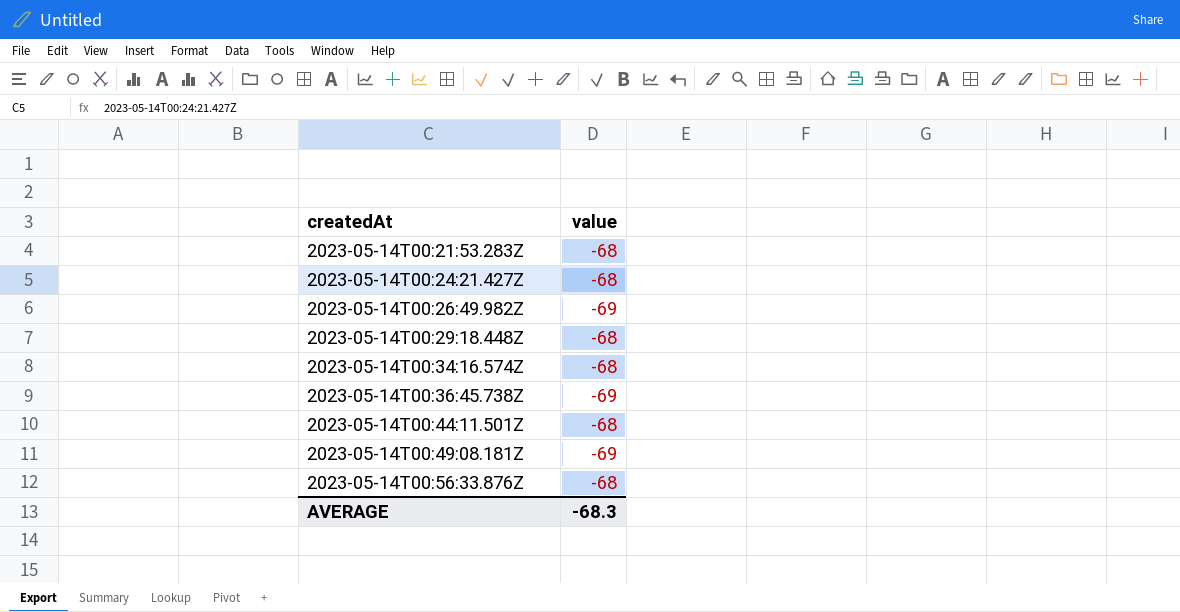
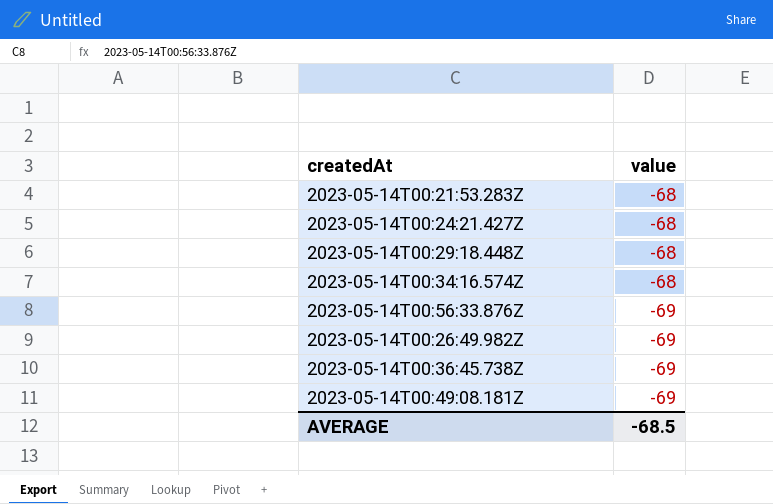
row order: createdAt ascending -> value descending
row 2023-05-14T00:44:11.501Z: -68 -> none
2023-05-14T00:56:33.876Z | value: -68 -> -69
AVERAGE | value: -68.3 -> -68.5

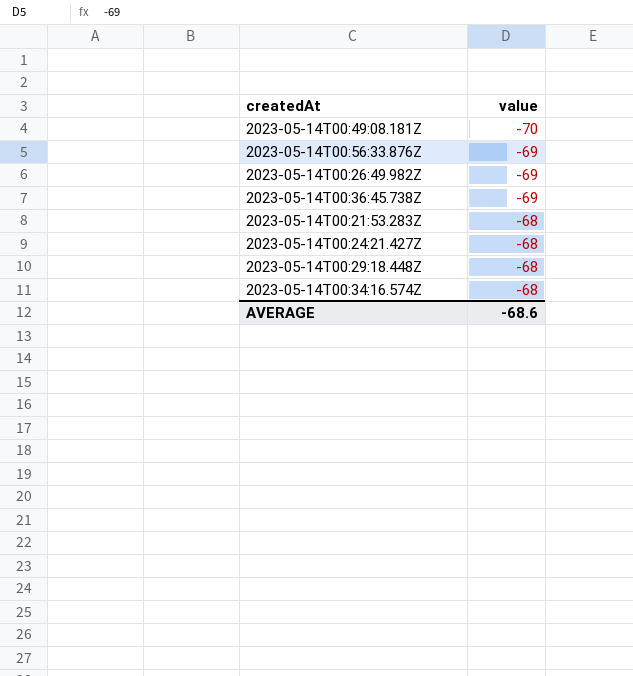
row order: value descending -> value ascending
2023-05-14T00:49:08.181Z | value: -69 -> -70
AVERAGE | value: -68.5 -> -68.6

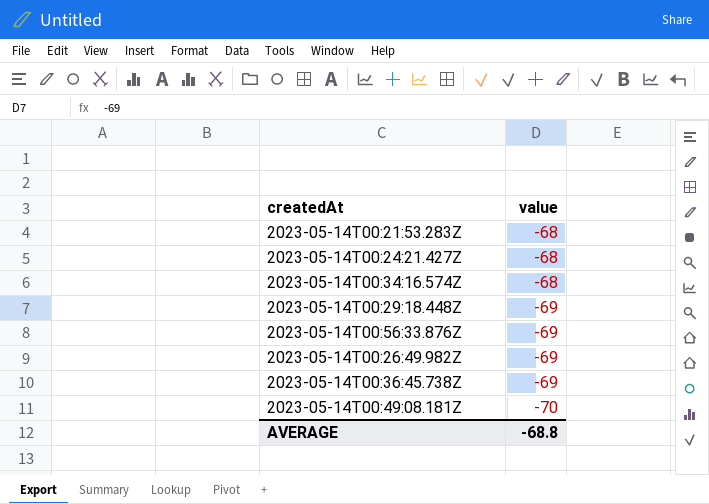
row order: value ascending -> value descending
2023-05-14T00:29:18.448Z | value: -68 -> -69
AVERAGE | value: -68.6 -> -68.8

